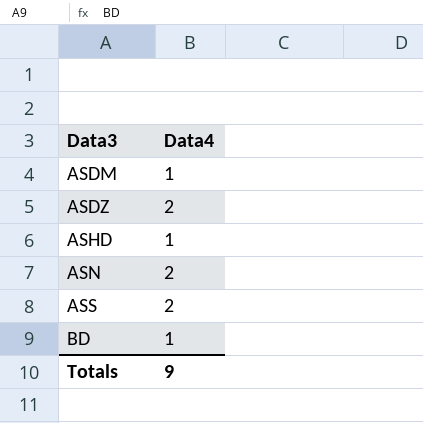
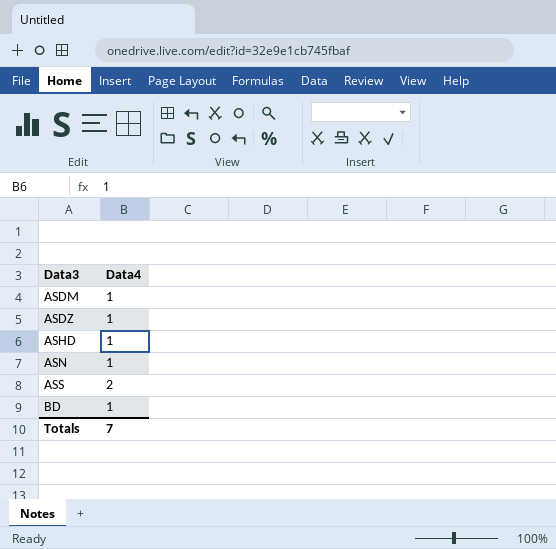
ASDZ | Data4: 2 -> 1
ASN | Data4: 2 -> 1
Totals | Data4: 9 -> 7

